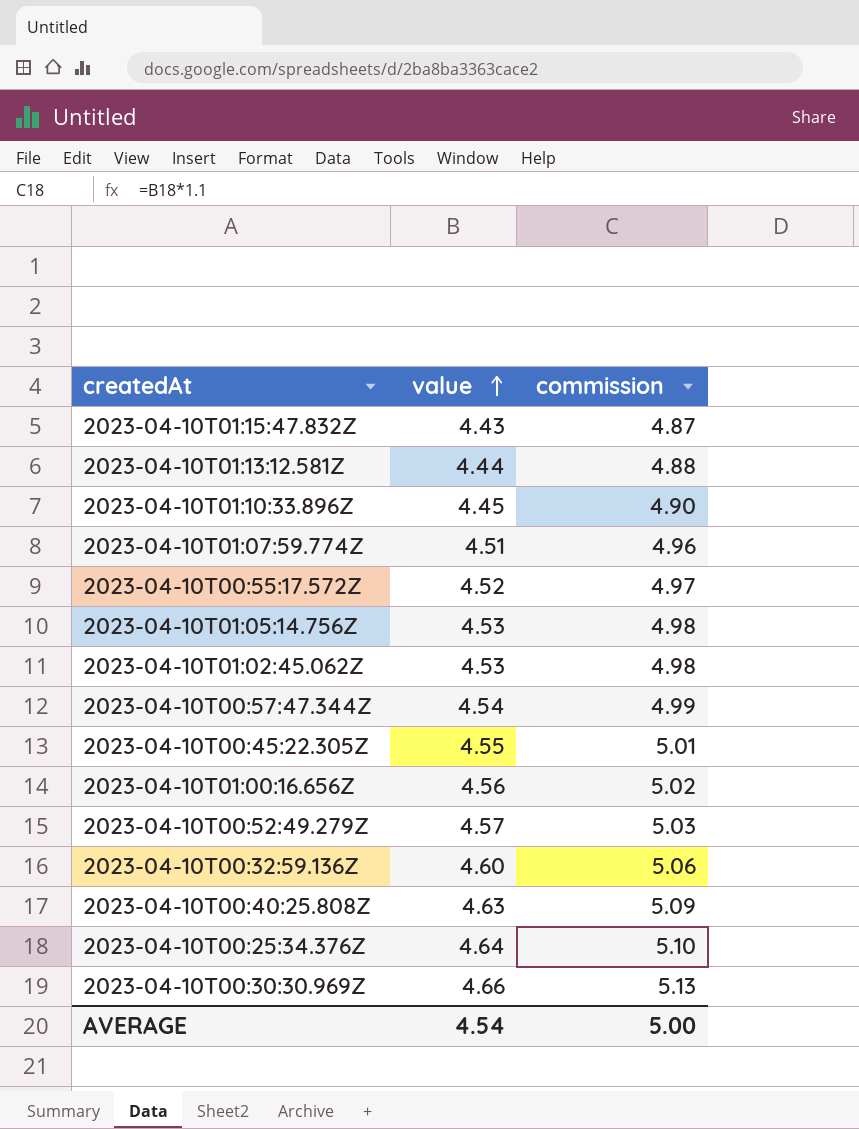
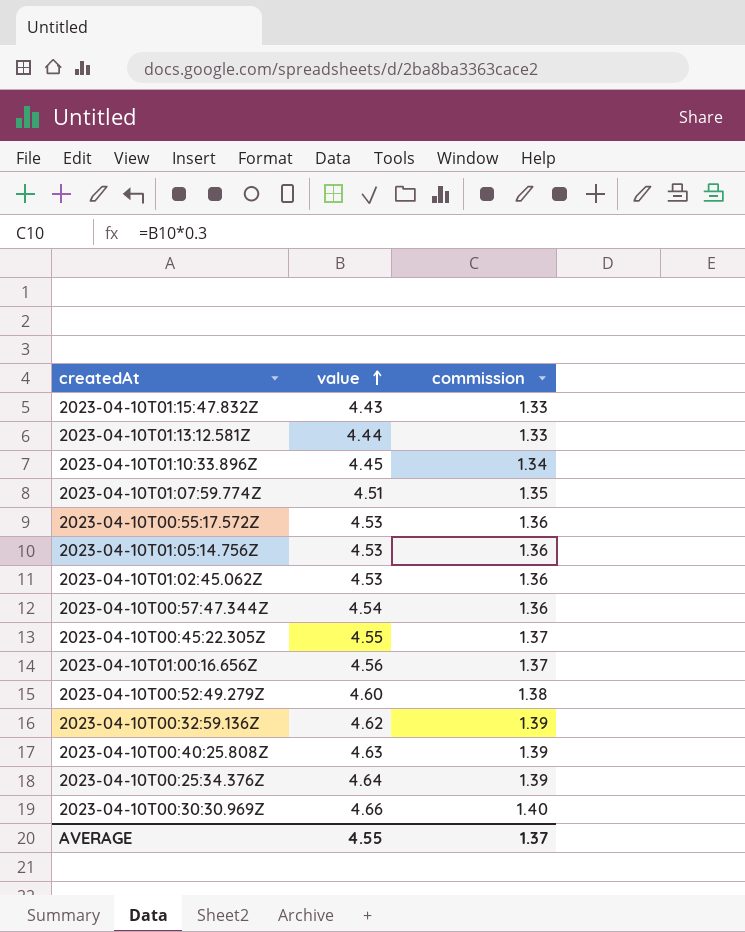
column commission | formula: [value] * 1.1 -> [value] * 0.3
2023-04-10T00:55:17.572Z | value: 4.52 -> 4.53
2023-04-10T00:52:49.279Z | value: 4.57 -> 4.60
2023-04-10T00:32:59.136Z | value: 4.60 -> 4.62
AVERAGE | value: 4.54 -> 4.55
AVERAGE | commission: 5.00 -> 1.37

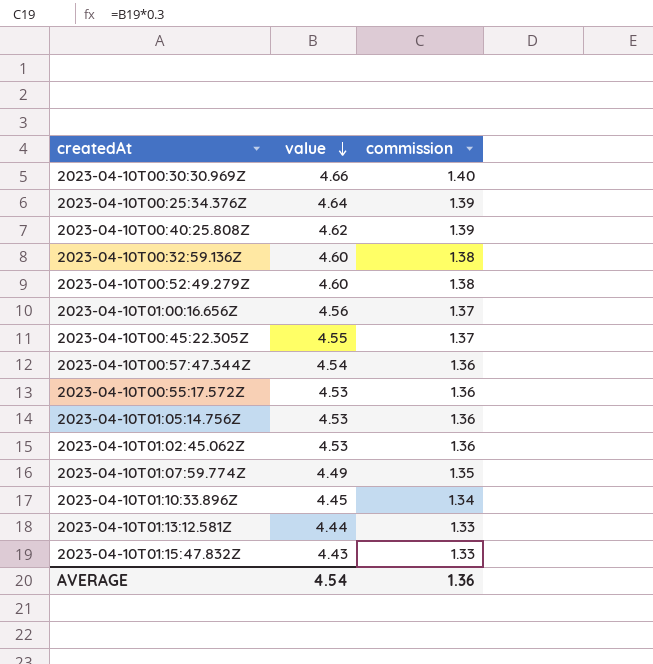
row order: value ascending -> value descending
2023-04-10T00:40:25.808Z | value: 4.63 -> 4.62
2023-04-10T00:32:59.136Z | value: 4.62 -> 4.60
2023-04-10T00:32:59.136Z | commission: 1.39 -> 1.38
2023-04-10T01:07:59.774Z | value: 4.51 -> 4.49
AVERAGE | value: 4.55 -> 4.54
AVERAGE | commission: 1.37 -> 1.36

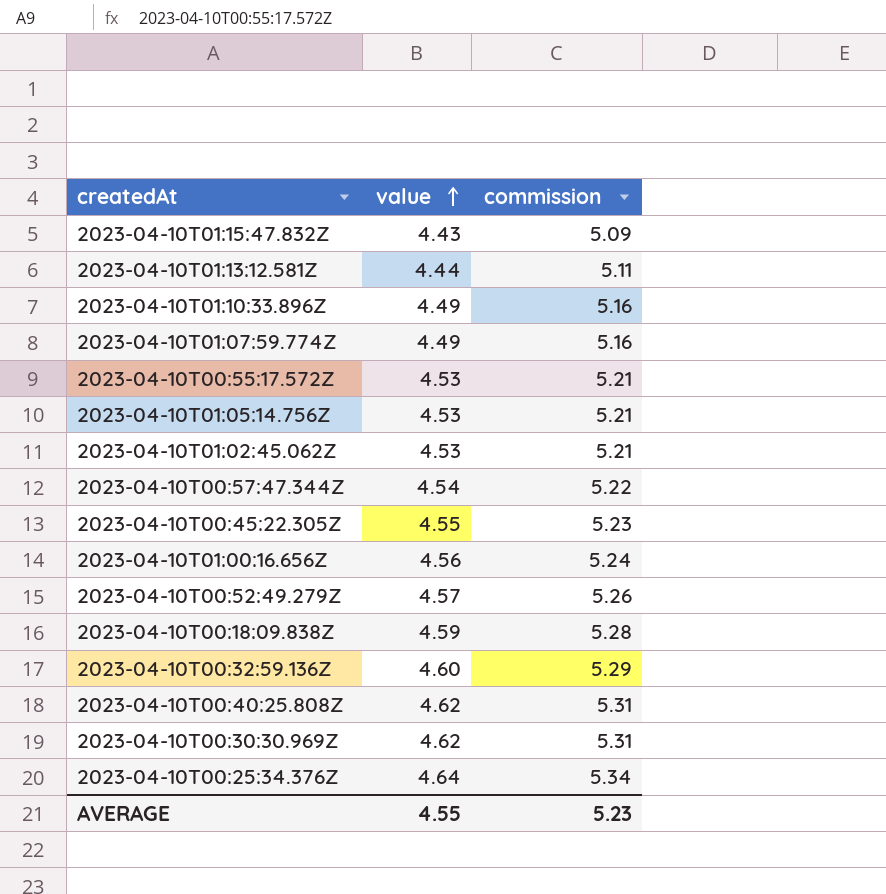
row order: value descending -> value ascending
column commission | formula: [value] * 0.3 -> [value] * 1.15
2023-04-10T01:10:33.896Z | value: 4.45 -> 4.49
2023-04-10T00:52:49.279Z | value: 4.60 -> 4.57
row 2023-04-10T00:18:09.838Z: none -> 4.59 | 5.28
2023-04-10T00:30:30.969Z | value: 4.66 -> 4.62
AVERAGE | value: 4.54 -> 4.55
AVERAGE | commission: 1.36 -> 5.23

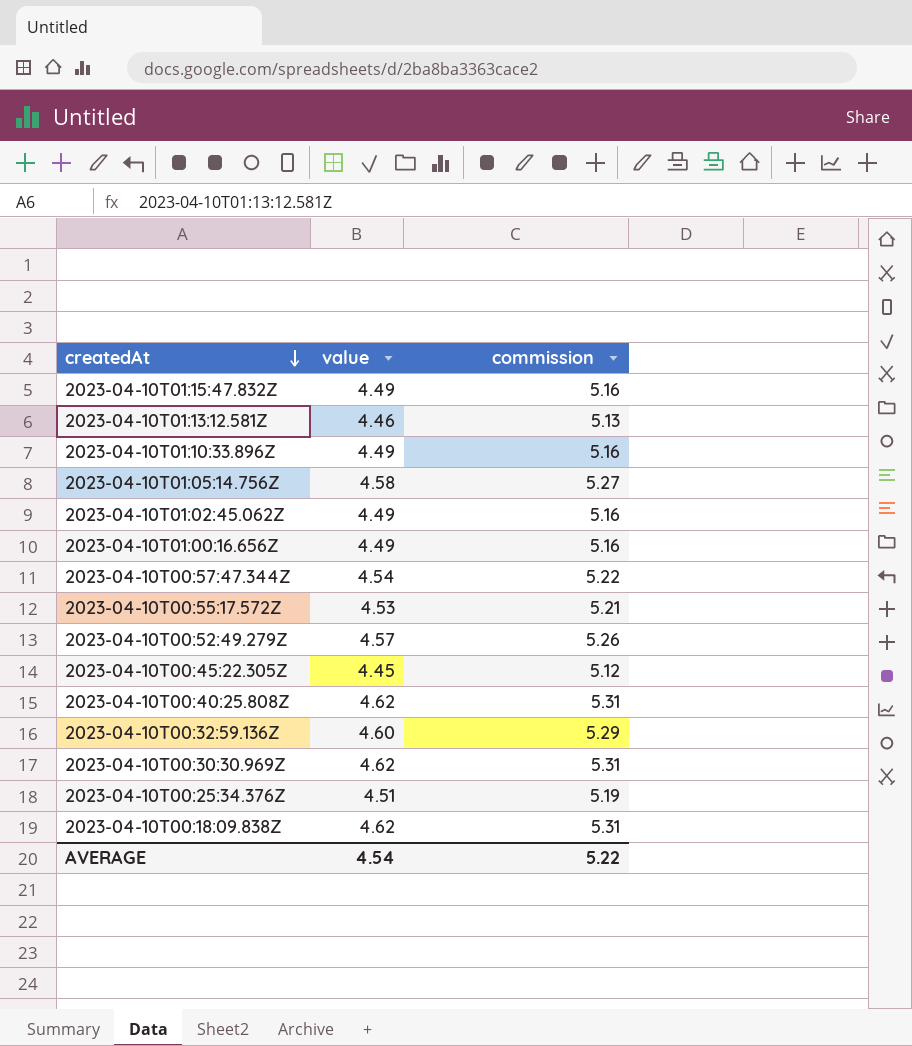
row order: value ascending -> createdAt descending
row 2023-04-10T01:07:59.774Z: 4.49 | 5.16 -> none
2023-04-10T01:15:47.832Z | value: 4.43 -> 4.49
2023-04-10T01:15:47.832Z | commission: 5.09 -> 5.16
2023-04-10T01:13:12.581Z | value: 4.44 -> 4.46
2023-04-10T01:13:12.581Z | commission: 5.11 -> 5.13
2023-04-10T01:05:14.756Z | value: 4.53 -> 4.58
2023-04-10T01:05:14.756Z | commission: 5.21 -> 5.27
2023-04-10T01:02:45.062Z | value: 4.53 -> 4.49
2023-04-10T01:02:45.062Z | commission: 5.21 -> 5.16
2023-04-10T01:00:16.656Z | value: 4.56 -> 4.49
2023-04-10T01:00:16.656Z | commission: 5.24 -> 5.16
2023-04-10T00:45:22.305Z | value: 4.55 -> 4.45
2023-04-10T00:45:22.305Z | commission: 5.23 -> 5.12
2023-04-10T00:25:34.376Z | value: 4.64 -> 4.51
2023-04-10T00:25:34.376Z | commission: 5.34 -> 5.19
2023-04-10T00:18:09.838Z | value: 4.59 -> 4.62
2023-04-10T00:18:09.838Z | commission: 5.28 -> 5.31
AVERAGE | value: 4.55 -> 4.54
AVERAGE | commission: 5.23 -> 5.22

